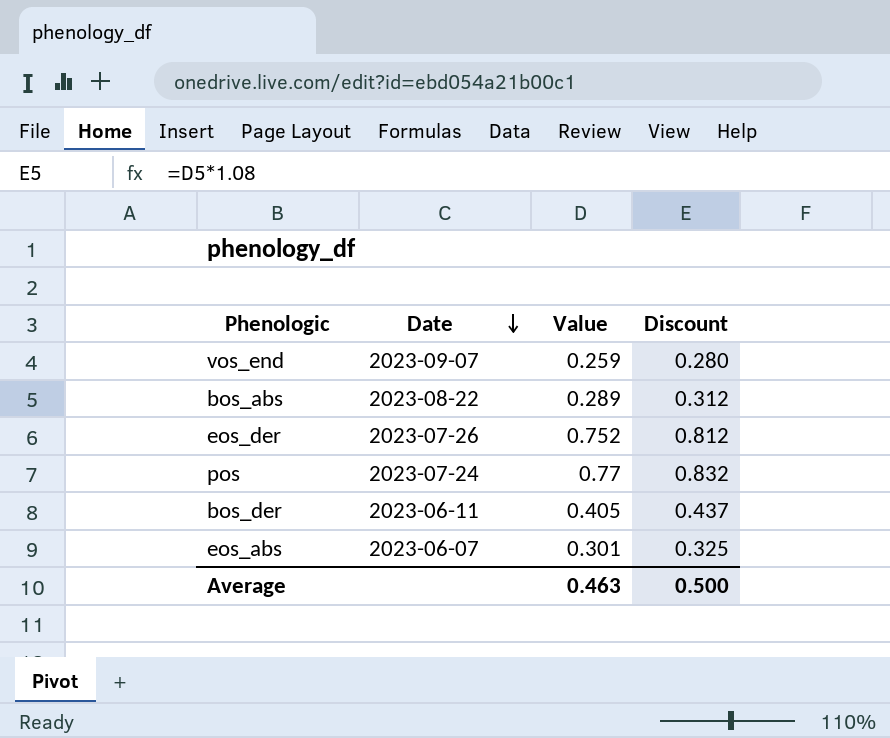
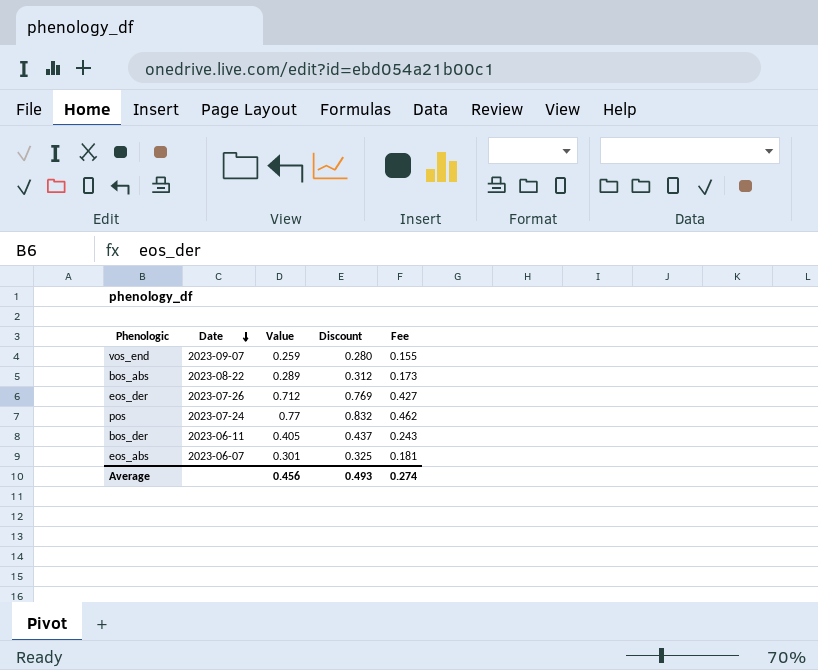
column Fee | formula: none -> [Value] * 0.6
eos_der | Value: 0.752 -> 0.712
eos_der | Discount: 0.812 -> 0.769
Average | Value: 0.463 -> 0.456
Average | Discount: 0.500 -> 0.493

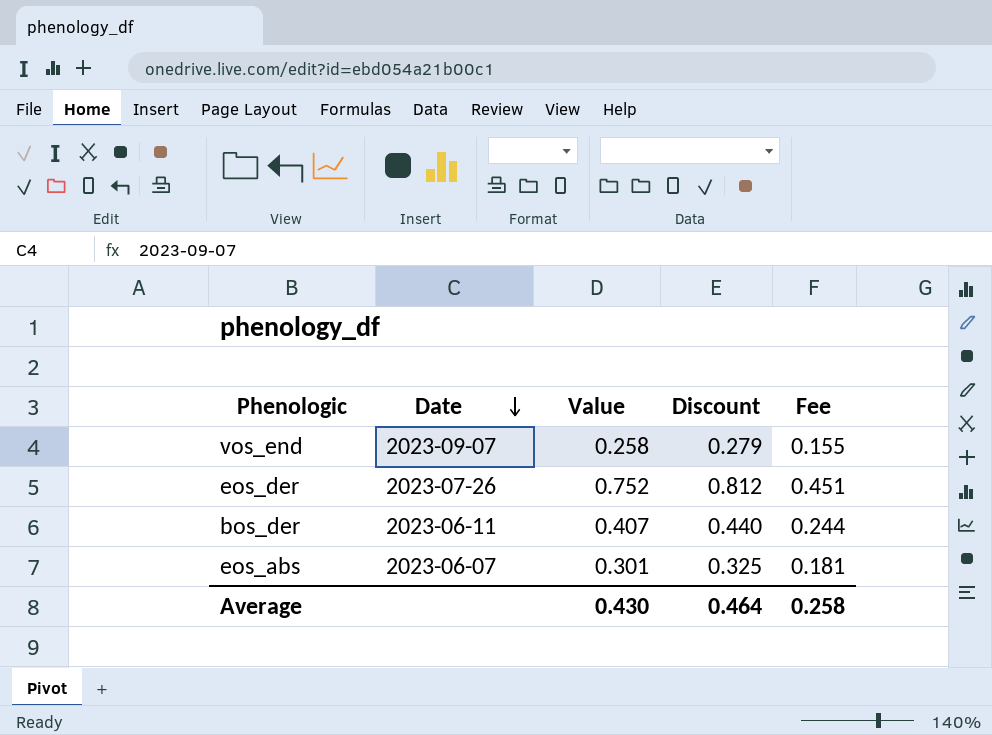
row bos_abs: 2023-08-22 | 0.289 | 0.312 | 0.173 -> none
row pos: 2023-07-24 | 0.77 | 0.832 | 0.462 -> none
vos_end | Value: 0.259 -> 0.258
vos_end | Discount: 0.280 -> 0.279
eos_der | Value: 0.712 -> 0.752
eos_der | Discount: 0.769 -> 0.812
eos_der | Fee: 0.427 -> 0.451
bos_der | Value: 0.405 -> 0.407
bos_der | Discount: 0.437 -> 0.440
bos_der | Fee: 0.243 -> 0.244
Average | Value: 0.456 -> 0.430
Average | Discount: 0.493 -> 0.464
Average | Fee: 0.274 -> 0.258

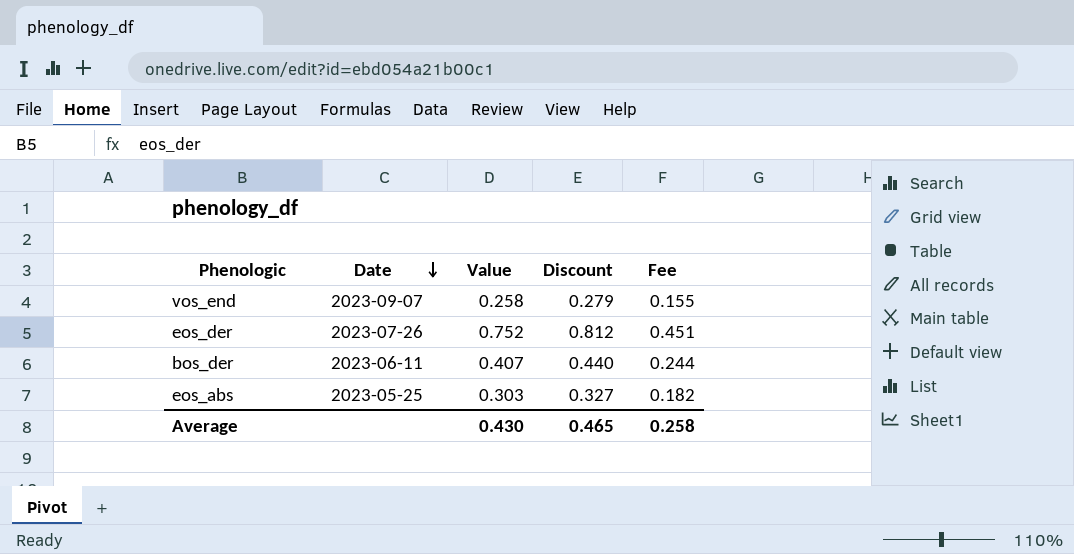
eos_abs | Date: 2023-06-07 -> 2023-05-25
eos_abs | Value: 0.301 -> 0.303
eos_abs | Discount: 0.325 -> 0.327
eos_abs | Fee: 0.181 -> 0.182
Average | Discount: 0.464 -> 0.465

